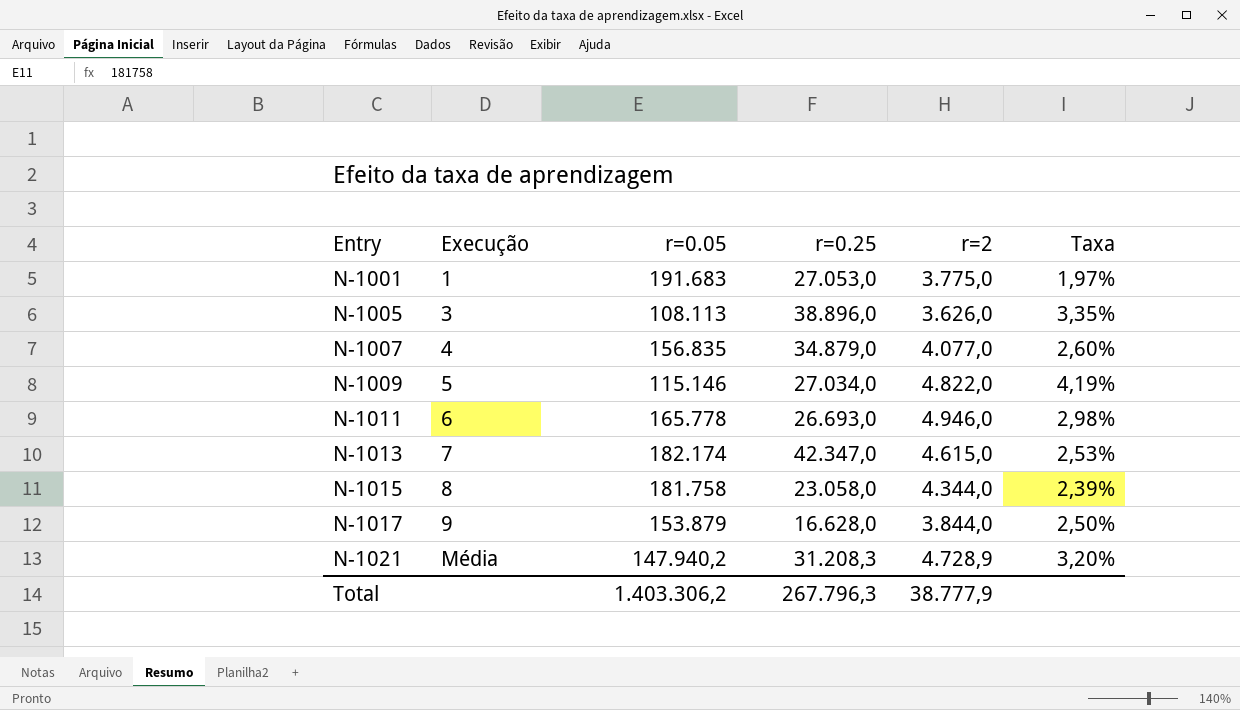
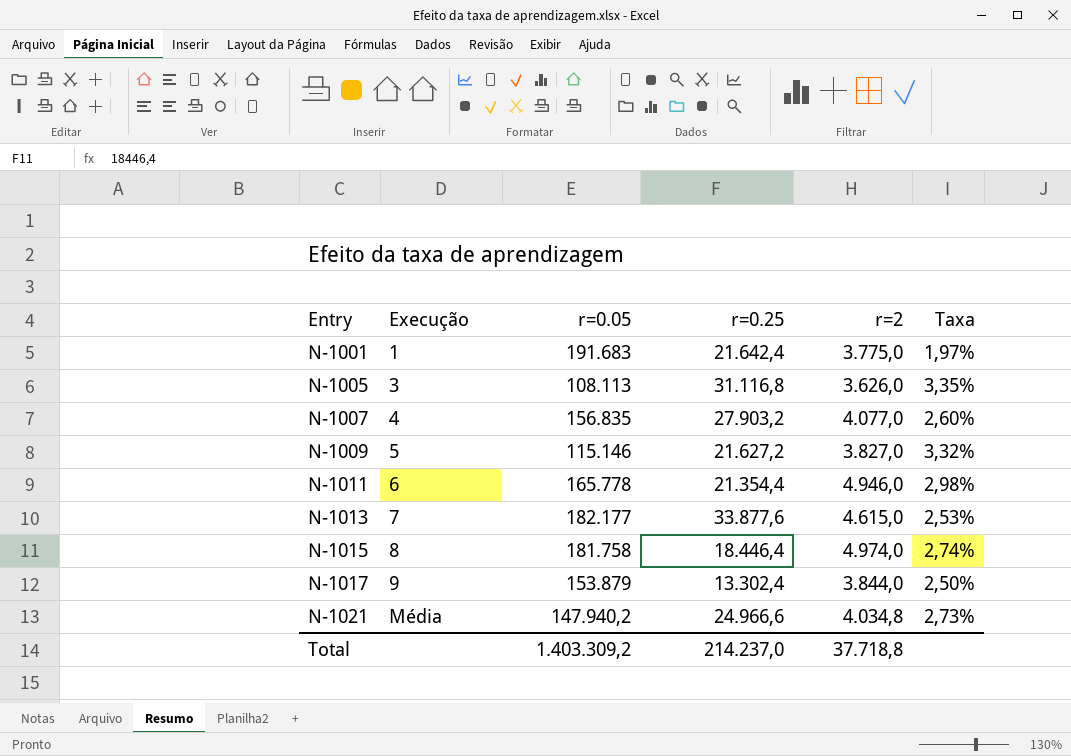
N-1001 | r=0.25: 27.053,0 -> 21.642,4
N-1005 | r=0.25: 38.896,0 -> 31.116,8
N-1007 | r=0.25: 34.879,0 -> 27.903,2
N-1009 | r=0.25: 27.034,0 -> 21.627,2
N-1009 | r=2: 4.822,0 -> 3.827,0
N-1009 | Taxa: 4,19% -> 3,32%
N-1011 | r=0.25: 26.693,0 -> 21.354,4
N-1013 | r=0.05: 182.174 -> 182.177
N-1013 | r=0.25: 42.347,0 -> 33.877,6
N-1015 | r=0.25: 23.058,0 -> 18.446,4
N-1015 | r=2: 4.344,0 -> 4.974,0
N-1015 | Taxa: 2,39% -> 2,74%
N-1017 | r=0.25: 16.628,0 -> 13.302,4
N-1021 | r=0.25: 31.208,3 -> 24.966,6
N-1021 | r=2: 4.728,9 -> 4.034,8
N-1021 | Taxa: 3,20% -> 2,73%
Total | r=0.05: 1.403.306,2 -> 1.403.309,2
Total | r=0.25: 267.796,3 -> 214.237,0
Total | r=2: 38.777,9 -> 37.718,8

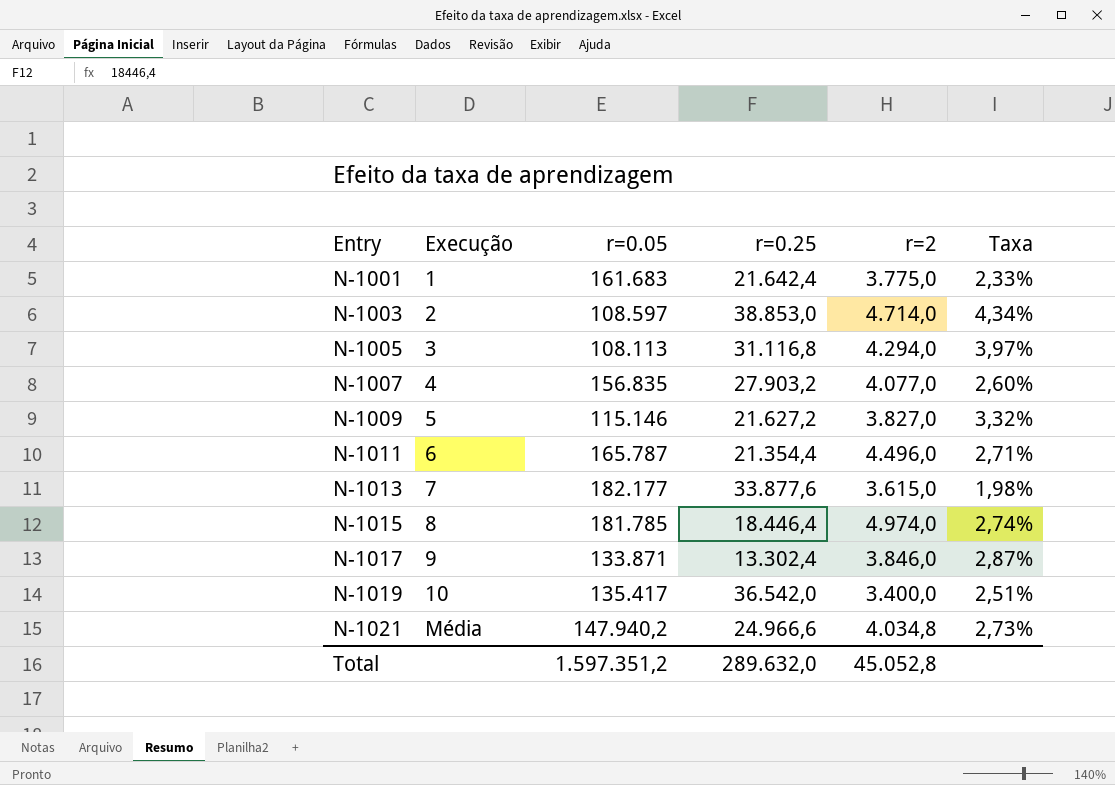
N-1001 | r=0.05: 191.683 -> 161.683
N-1001 | Taxa: 1,97% -> 2,33%
row N-1003: none -> 2 | 108.597 | 38.853,0 | 4.714,0 | 4,34%
N-1005 | r=2: 3.626,0 -> 4.294,0
N-1005 | Taxa: 3,35% -> 3,97%
N-1011 | r=0.05: 165.778 -> 165.787
N-1011 | r=2: 4.946,0 -> 4.496,0
N-1011 | Taxa: 2,98% -> 2,71%
N-1013 | r=2: 4.615,0 -> 3.615,0
N-1013 | Taxa: 2,53% -> 1,98%
N-1015 | r=0.05: 181.758 -> 181.785
N-1017 | r=0.05: 153.879 -> 133.871
N-1017 | r=2: 3.844,0 -> 3.846,0
N-1017 | Taxa: 2,50% -> 2,87%
row N-1019: none -> 10 | 135.417 | 36.542,0 | 3.400,0 | 2,51%
Total | r=0.05: 1.403.309,2 -> 1.597.351,2
Total | r=0.25: 214.237,0 -> 289.632,0
Total | r=2: 37.718,8 -> 45.052,8

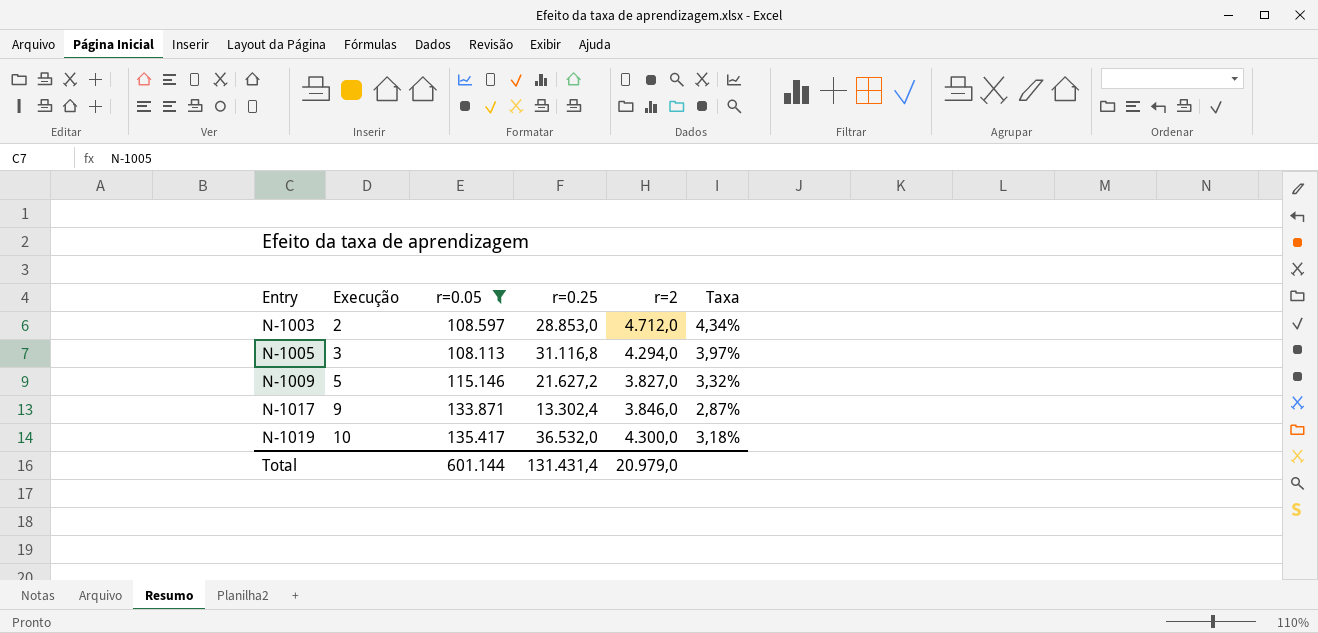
filter: none -> r=0.05 <= 135.417
N-1003 | r=0.25: 38.853,0 -> 28.853,0
N-1003 | r=2: 4.714,0 -> 4.712,0
N-1019 | r=0.25: 36.542,0 -> 36.532,0
N-1019 | r=2: 3.400,0 -> 4.300,0
N-1019 | Taxa: 2,51% -> 3,18%
Total | r=0.05: 1.597.351,2 -> 601.144
Total | r=0.25: 289.632,0 -> 131.431,4
Total | r=2: 45.052,8 -> 20.979,0

